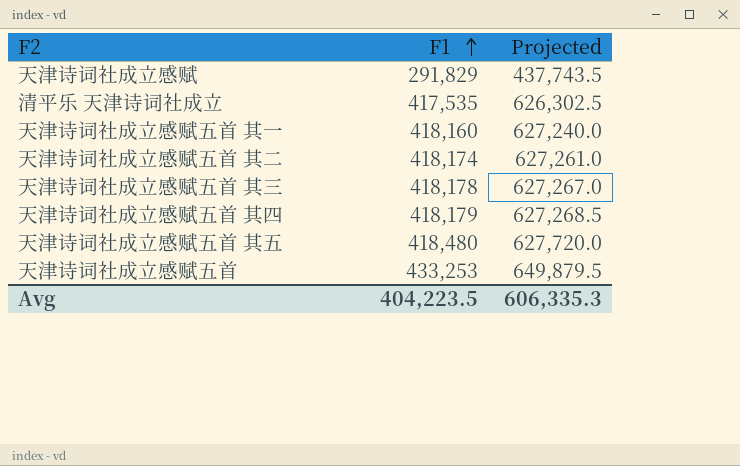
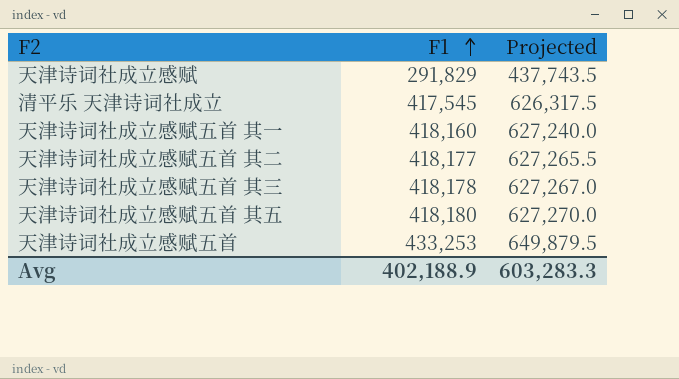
row 天津诗词社成立感赋五首 其四: 418,179 | 627,268.5 -> none
清平乐 天津诗词社成立 | F1: 417,535 -> 417,545
清平乐 天津诗词社成立 | Projected: 626,302.5 -> 626,317.5
天津诗词社成立感赋五首 其二 | F1: 418,174 -> 418,177
天津诗词社成立感赋五首 其二 | Projected: 627,261.0 -> 627,265.5
天津诗词社成立感赋五首 其五 | F1: 418,480 -> 418,180
天津诗词社成立感赋五首 其五 | Projected: 627,720.0 -> 627,270.0
Avg | F1: 404,223.5 -> 402,188.9
Avg | Projected: 606,335.3 -> 603,283.3

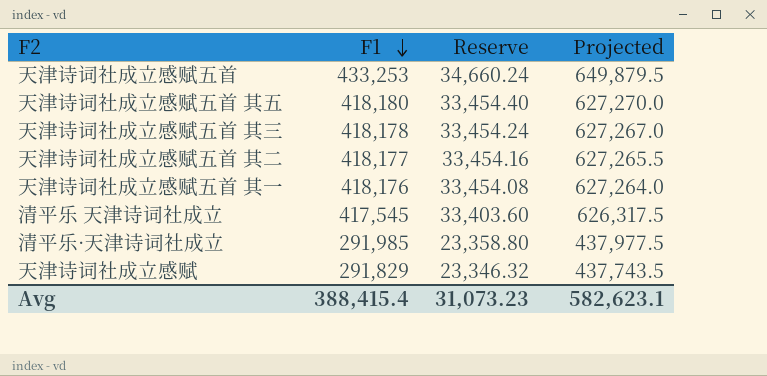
row order: F1 ascending -> F1 descending
column Reserve | formula: none -> [F1] * 0.08
天津诗词社成立感赋五首 其一 | F1: 418,160 -> 418,176
天津诗词社成立感赋五首 其一 | Projected: 627,240.0 -> 627,264.0
row 清平乐·天津诗词社成立: none -> 291,985 | 23,358.80 | 437,977.5
Avg | F1: 402,188.9 -> 388,415.4
Avg | Projected: 603,283.3 -> 582,623.1

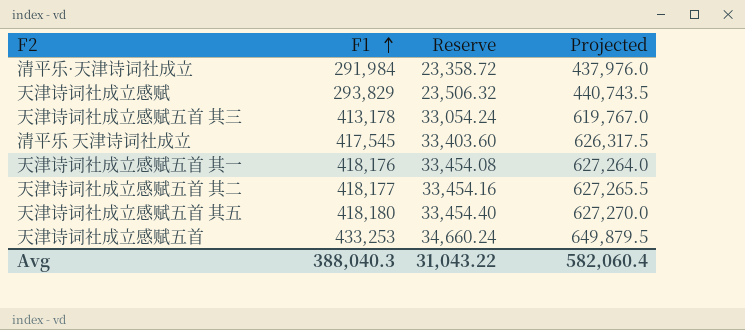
row order: F1 descending -> F1 ascending
清平乐·天津诗词社成立 | F1: 291,985 -> 291,984
清平乐·天津诗词社成立 | Reserve: 23,358.80 -> 23,358.72
清平乐·天津诗词社成立 | Projected: 437,977.5 -> 437,976.0
天津诗词社成立感赋 | F1: 291,829 -> 293,829
天津诗词社成立感赋 | Reserve: 23,346.32 -> 23,506.32
天津诗词社成立感赋 | Projected: 437,743.5 -> 440,743.5
天津诗词社成立感赋五首 其三 | F1: 418,178 -> 413,178
天津诗词社成立感赋五首 其三 | Reserve: 33,454.24 -> 33,054.24
天津诗词社成立感赋五首 其三 | Projected: 627,267.0 -> 619,767.0
Avg | F1: 388,415.4 -> 388,040.3
Avg | Reserve: 31,073.23 -> 31,043.22
Avg | Projected: 582,623.1 -> 582,060.4

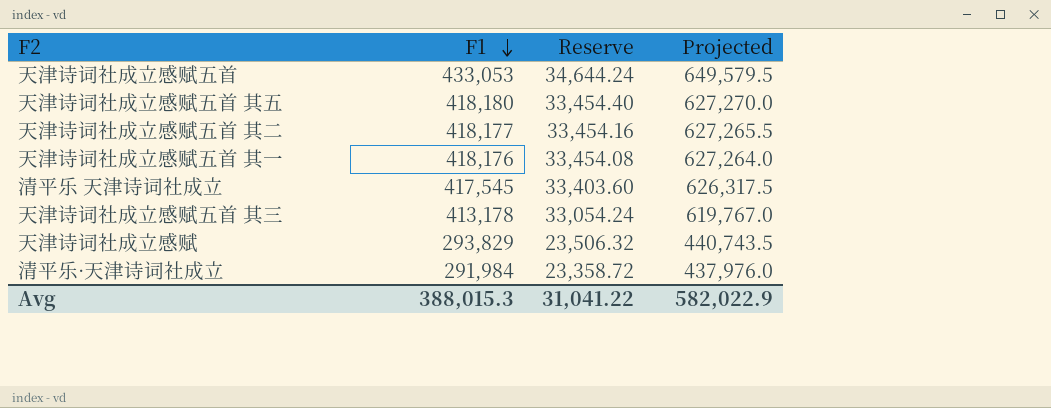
row order: F1 ascending -> F1 descending
天津诗词社成立感赋五首 | F1: 433,253 -> 433,053
天津诗词社成立感赋五首 | Reserve: 34,660.24 -> 34,644.24
天津诗词社成立感赋五首 | Projected: 649,879.5 -> 649,579.5
Avg | F1: 388,040.3 -> 388,015.3
Avg | Reserve: 31,043.22 -> 31,041.22
Avg | Projected: 582,060.4 -> 582,022.9

